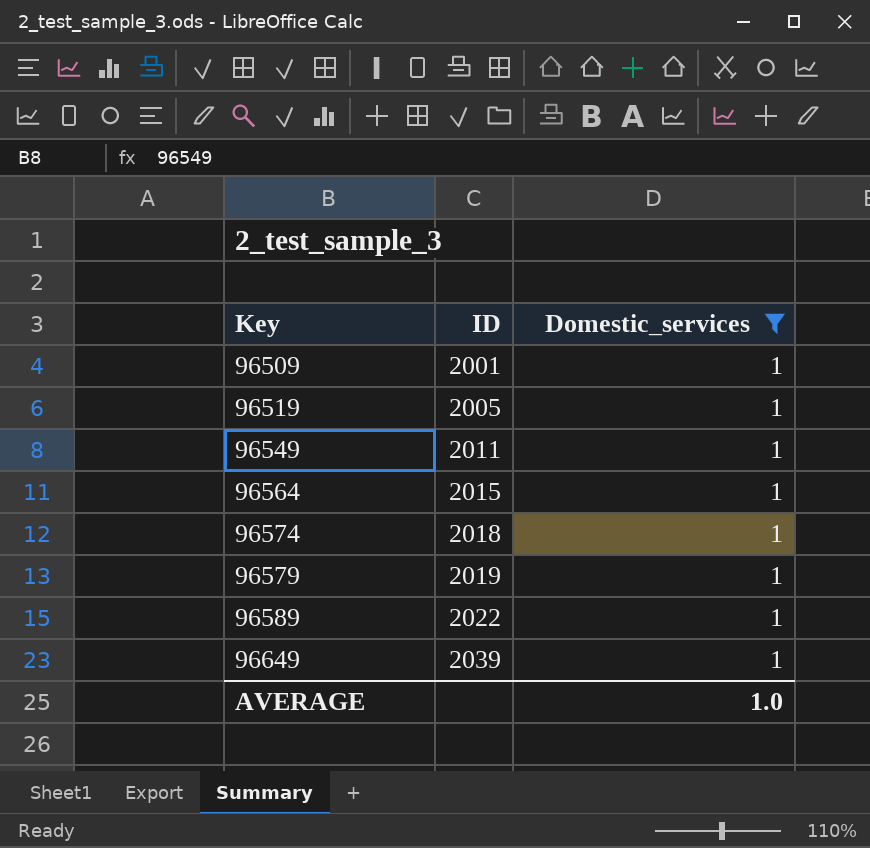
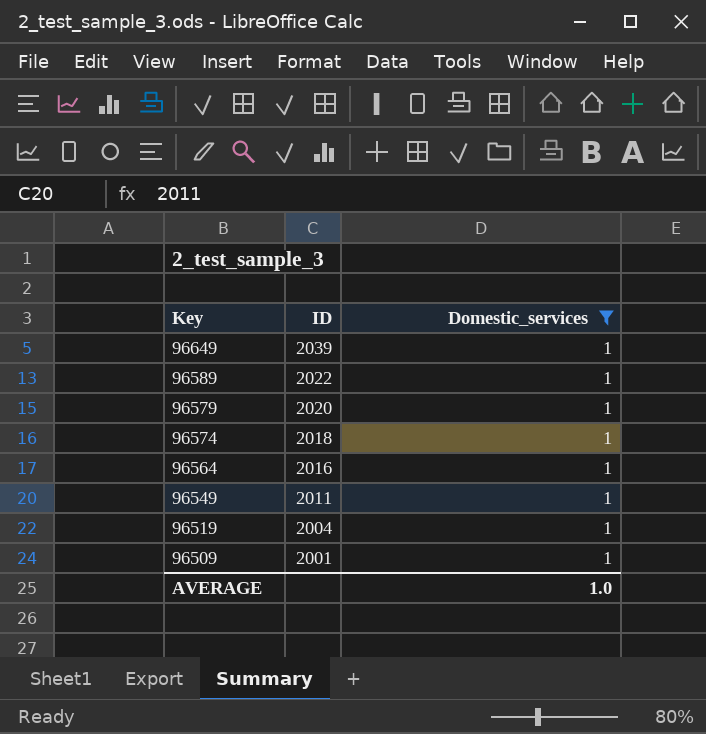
row order: Key ascending -> Key descending
96579 | ID: 2019 -> 2020
96564 | ID: 2015 -> 2016
96519 | ID: 2005 -> 2004

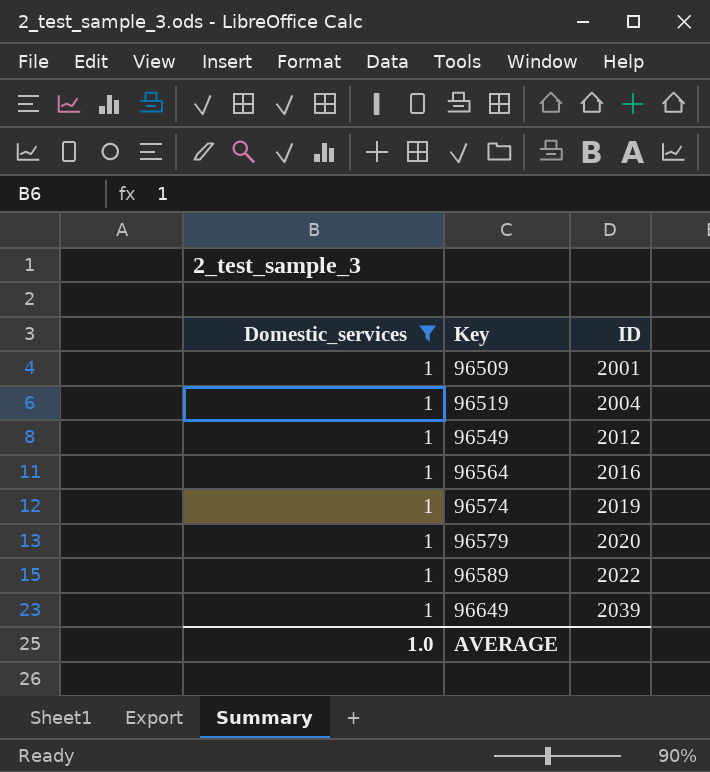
row order: Key descending -> Key ascending
column Domestic_services | position: 3 -> 1
96549 | ID: 2011 -> 2012
96574 | ID: 2018 -> 2019

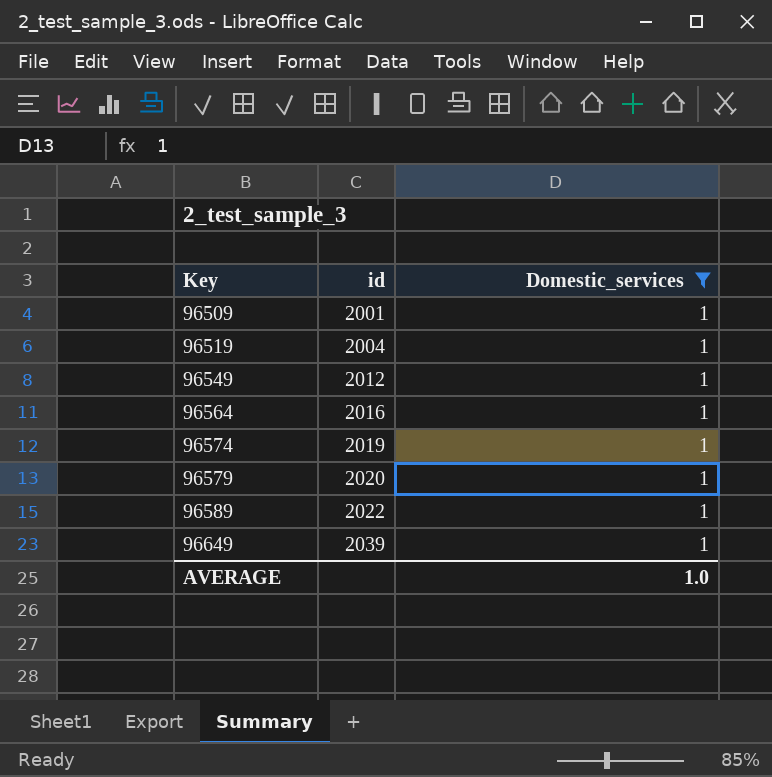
column name: ID -> id
column Domestic_services | position: 1 -> 3

